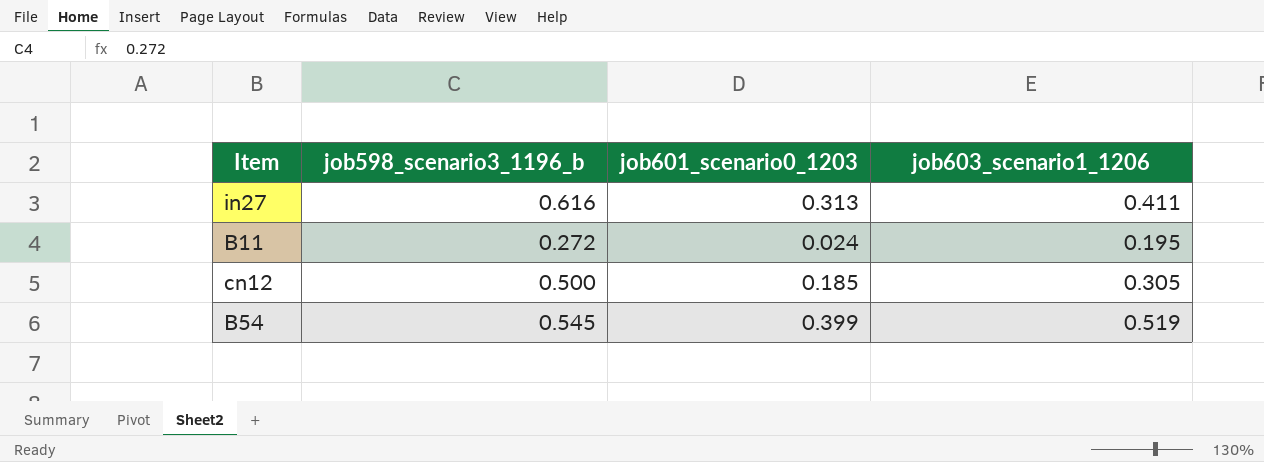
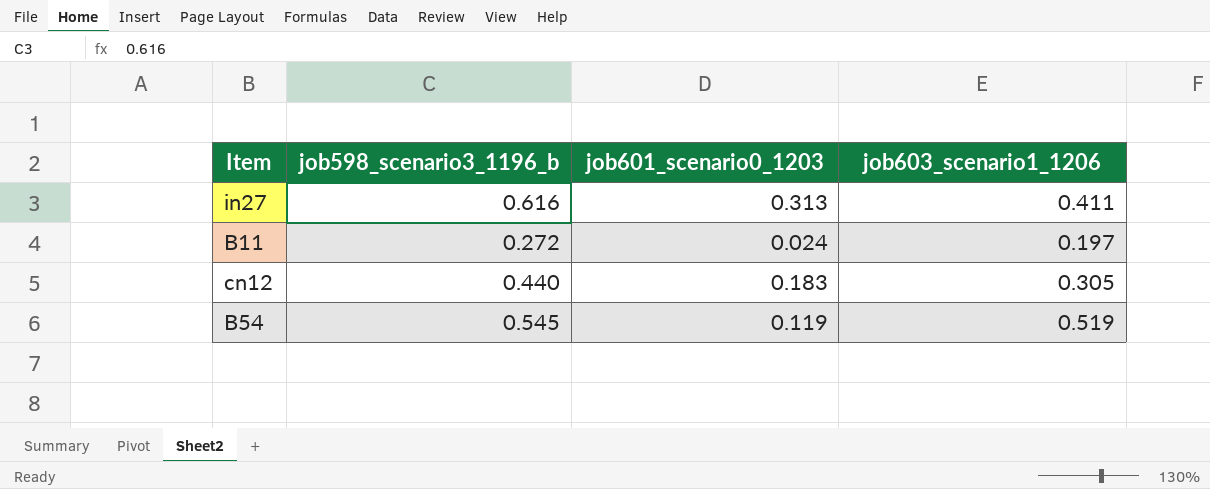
B11 | job603_scenario1_1206: 0.195 -> 0.197
cn12 | job598_scenario3_1196_b: 0.500 -> 0.440
cn12 | job601_scenario0_1203: 0.185 -> 0.183
B54 | job601_scenario0_1203: 0.399 -> 0.119

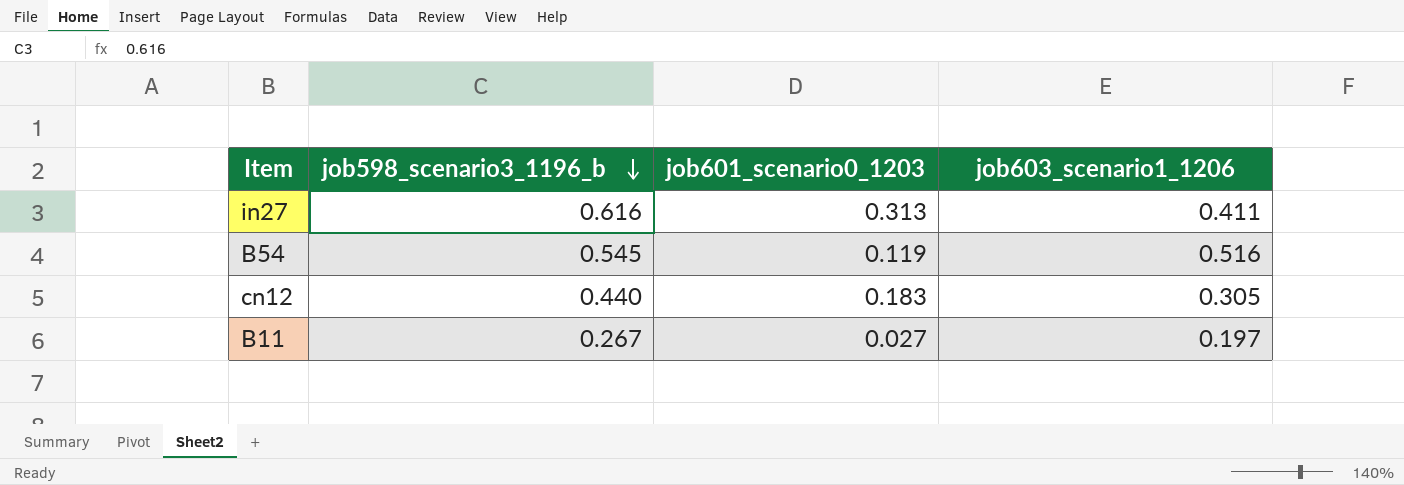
row order: none -> job598_scenario3_1196_b descending
B54 | job603_scenario1_1206: 0.519 -> 0.516
B11 | job598_scenario3_1196_b: 0.272 -> 0.267
B11 | job601_scenario0_1203: 0.024 -> 0.027

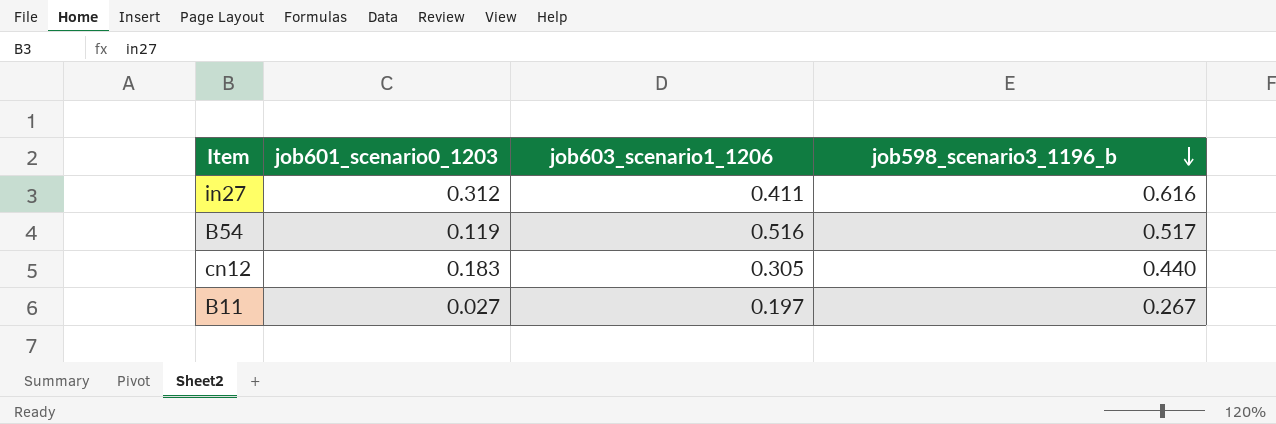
column job598_scenario3_1196_b | position: 2 -> 4
in27 | job601_scenario0_1203: 0.313 -> 0.312
B54 | job598_scenario3_1196_b: 0.545 -> 0.517

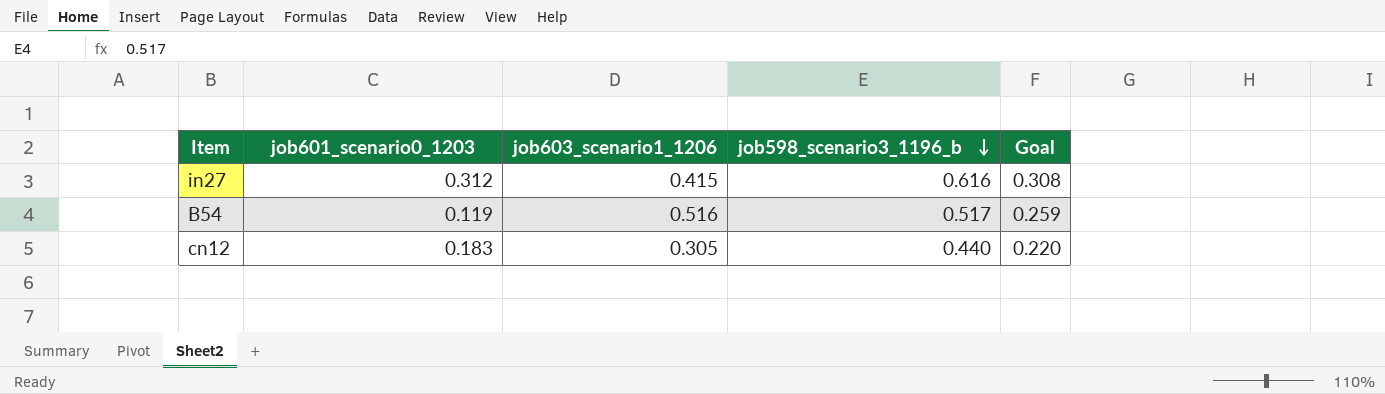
column Goal | formula: none -> [job598_scenario3_1196_b] * 0.5
row B11: 0.027 | 0.197 | 0.267 -> none
in27 | job603_scenario1_1206: 0.411 -> 0.415

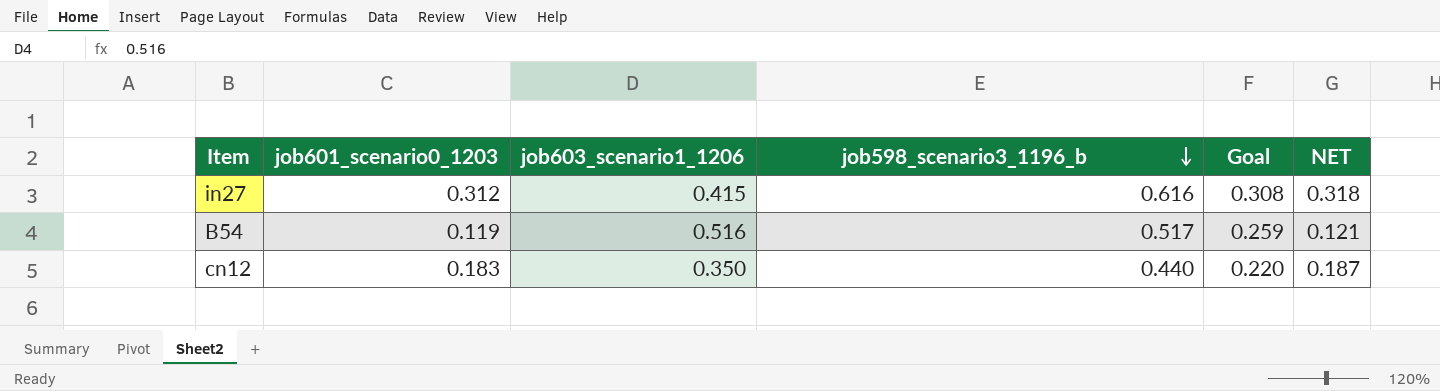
column NET | formula: none -> [job601_scenario0_1203] * 1.02
cn12 | job603_scenario1_1206: 0.305 -> 0.350

